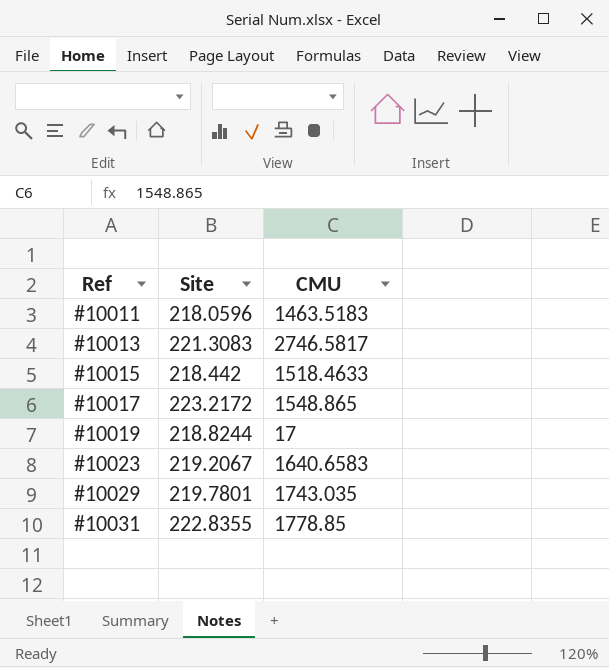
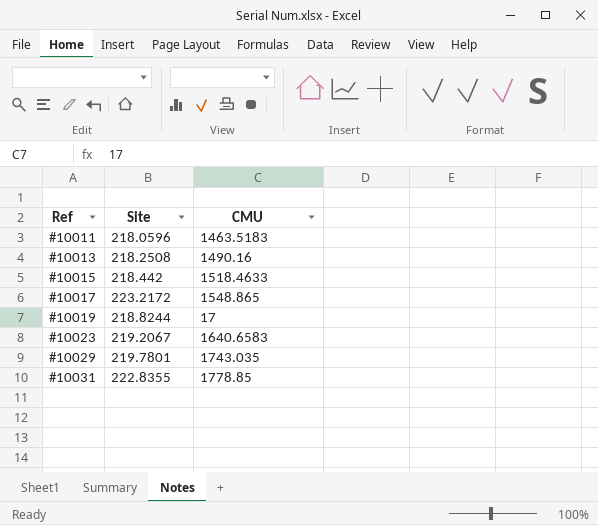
#10013 | Site: 221.3083 -> 218.2508
#10013 | CMU: 2746.5817 -> 1490.16

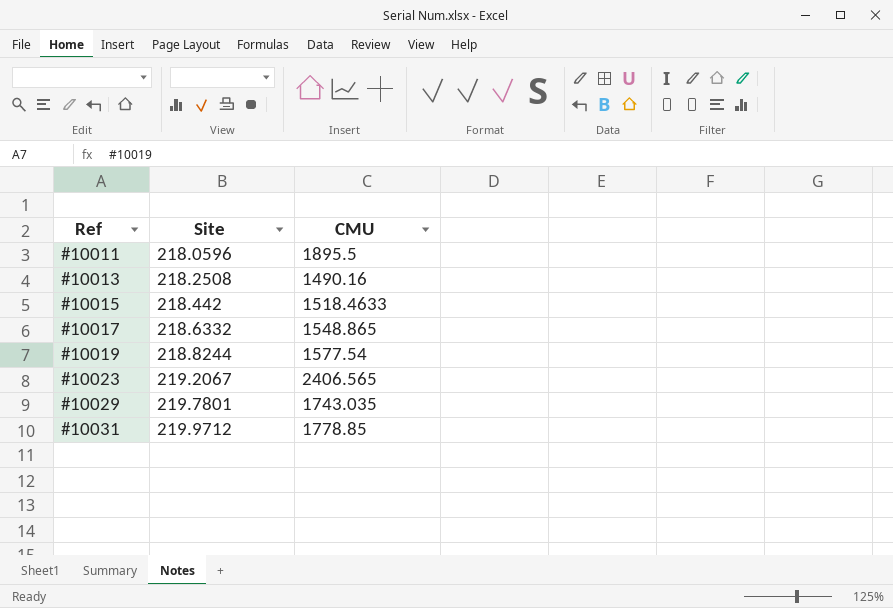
#10011 | CMU: 1463.5183 -> 1895.5
#10017 | Site: 223.2172 -> 218.6332
#10019 | CMU: 17 -> 1577.54
#10023 | CMU: 1640.6583 -> 2406.565
#10031 | Site: 222.8355 -> 219.9712

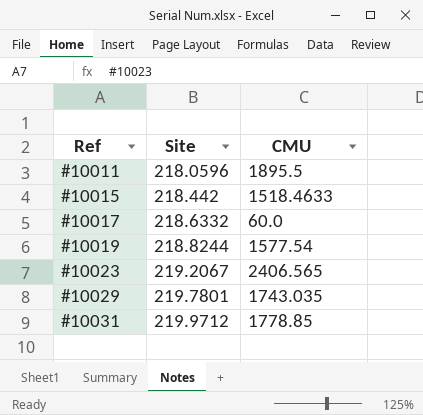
row #10013: 218.2508 | 1490.16 -> none
#10017 | CMU: 1548.865 -> 60.0

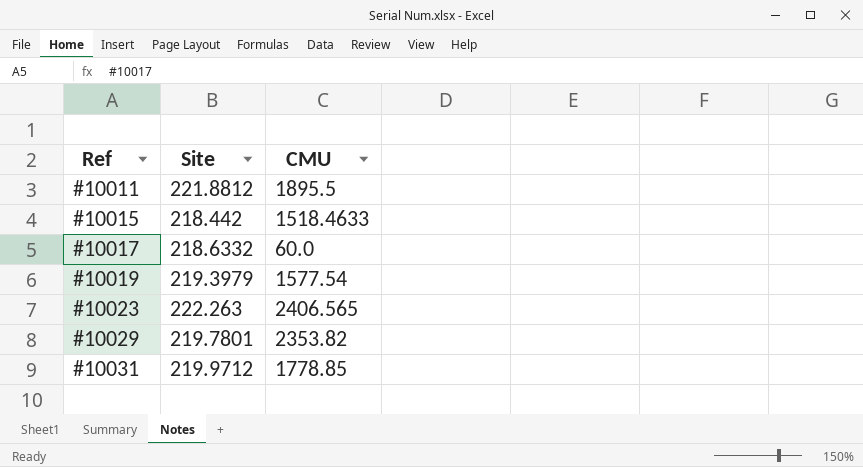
#10011 | Site: 218.0596 -> 221.8812
#10019 | Site: 218.8244 -> 219.3979
#10023 | Site: 219.2067 -> 222.263
#10029 | CMU: 1743.035 -> 2353.82

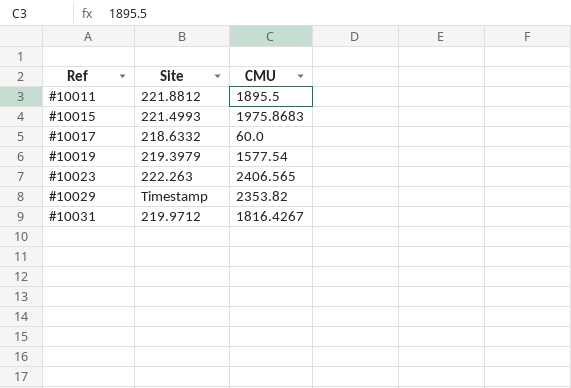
#10015 | Site: 218.442 -> 221.4993
#10015 | CMU: 1518.4633 -> 1975.8683
#10029 | Site: 219.7801 -> Timestamp
#10031 | CMU: 1778.85 -> 1816.4267

